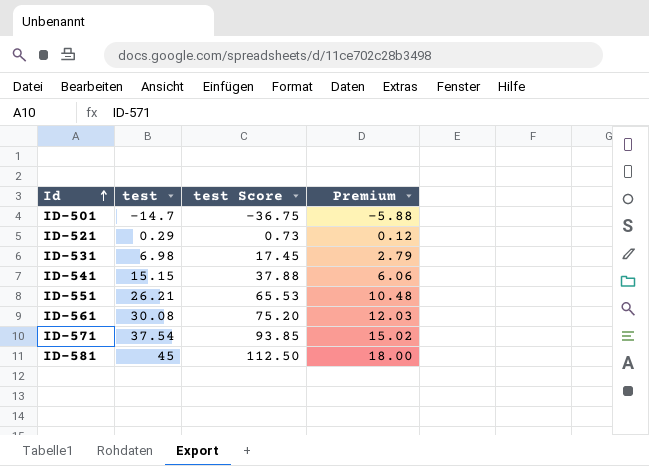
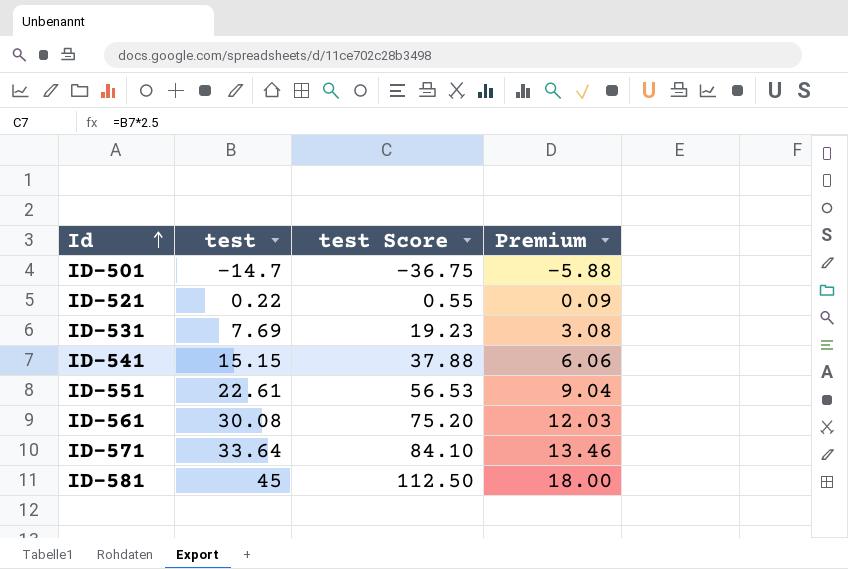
ID-521 | test: 0.29 -> 0.22
ID-521 | test Score: 0.73 -> 0.55
ID-521 | Premium: 0.12 -> 0.09
ID-531 | test: 6.98 -> 7.69
ID-531 | test Score: 17.45 -> 19.23
ID-531 | Premium: 2.79 -> 3.08
ID-551 | test: 26.21 -> 22.61
ID-551 | test Score: 65.53 -> 56.53
ID-551 | Premium: 10.48 -> 9.04
ID-571 | test: 37.54 -> 33.64
ID-571 | test Score: 93.85 -> 84.10
ID-571 | Premium: 15.02 -> 13.46

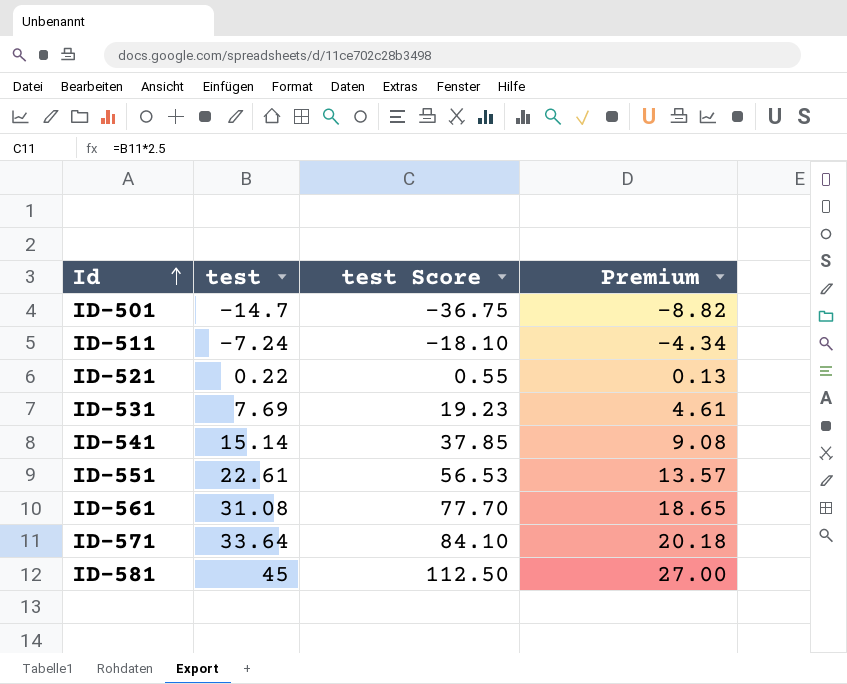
column Premium | formula: [test] * 0.4 -> [test] * 0.6
row ID-511: none -> -7.24 | -18.10 | -4.34
ID-541 | test: 15.15 -> 15.14
ID-541 | test Score: 37.88 -> 37.85
ID-561 | test: 30.08 -> 31.08
ID-561 | test Score: 75.20 -> 77.70

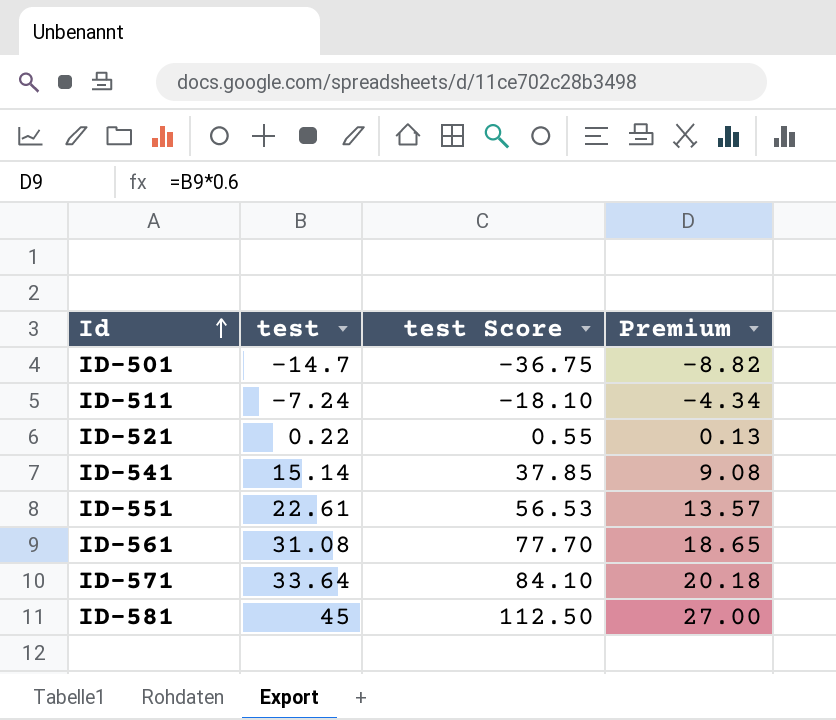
row ID-531: 7.69 | 19.23 | 4.61 -> none

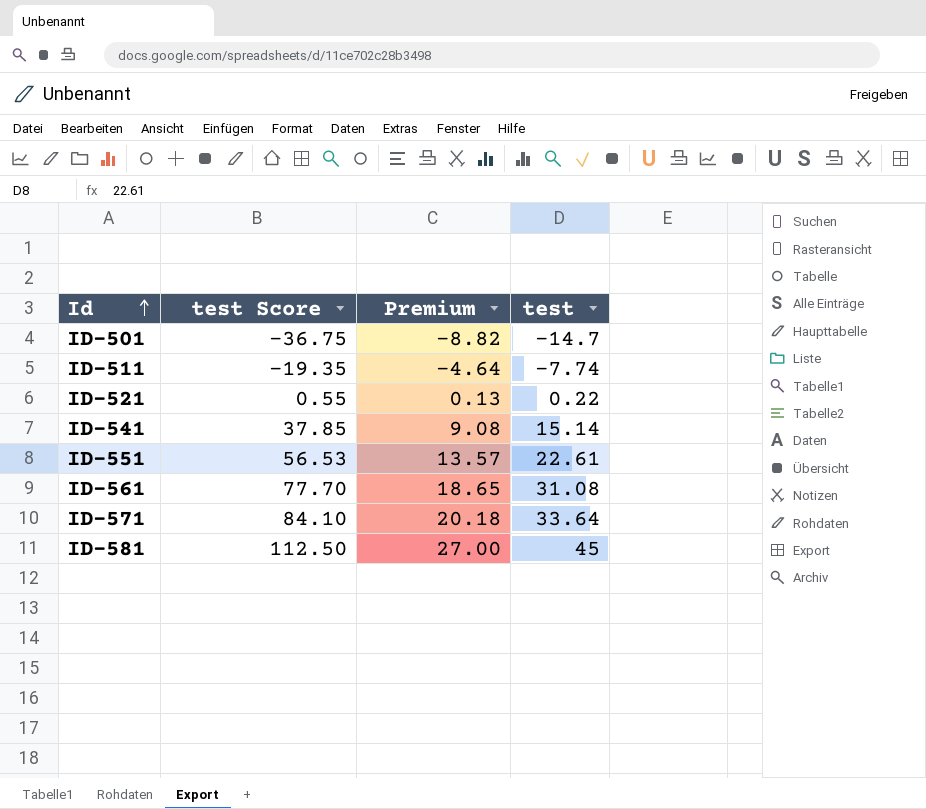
column test | position: 2 -> 4
ID-511 | test Score: -18.10 -> -19.35
ID-511 | Premium: -4.34 -> -4.64
ID-511 | test: -7.24 -> -7.74

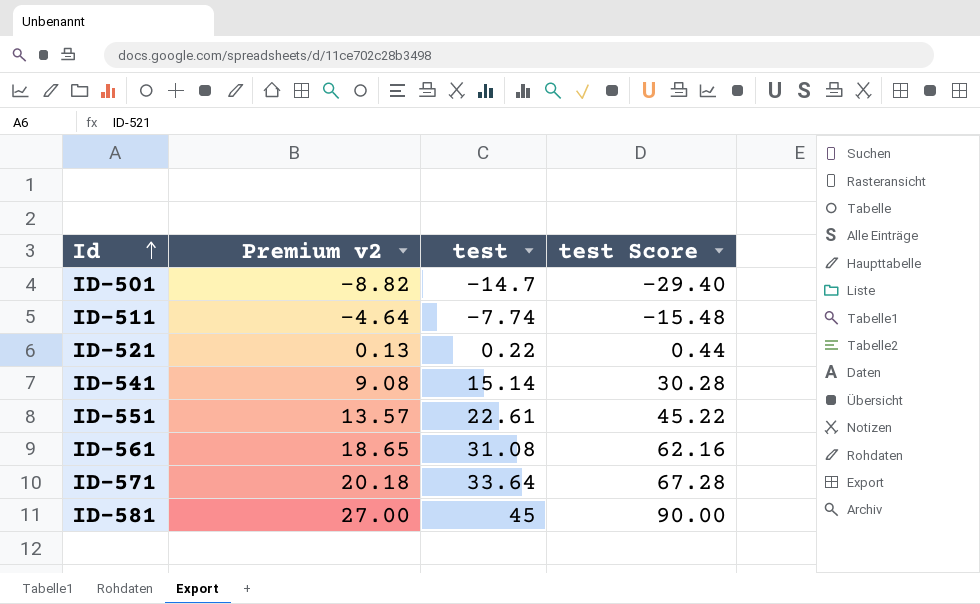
column name: Premium -> Premium v2
column test Score | formula: [test] * 2.5 -> [test] * 2
column test Score | position: 2 -> 4

